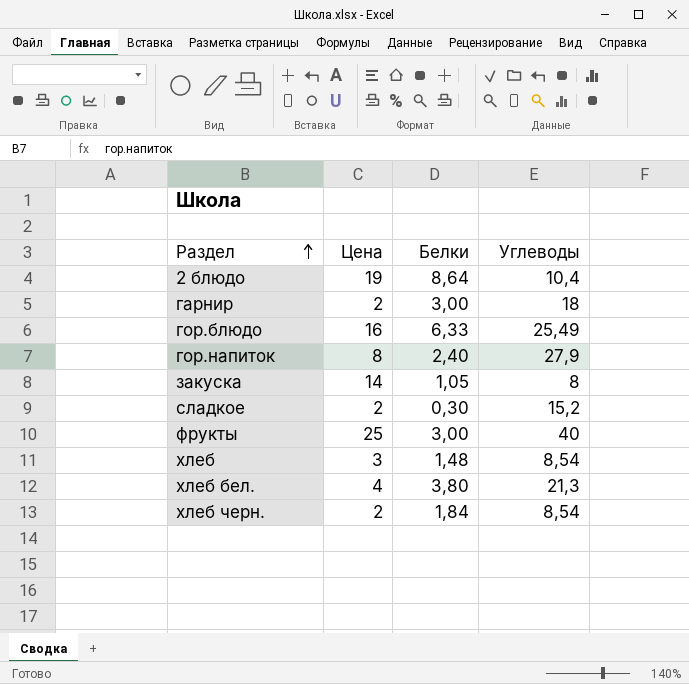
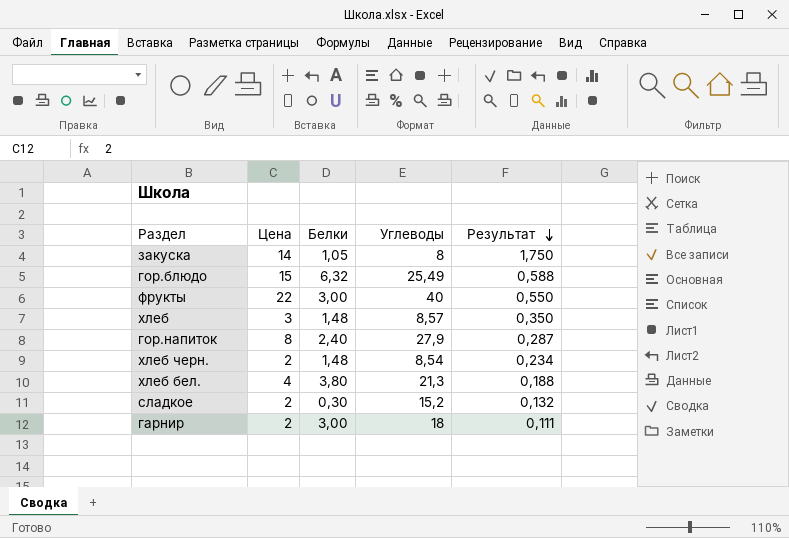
row order: Раздел ascending -> Результат descending
column Результат | formula: none -> [Цена] / [Углеводы]
row 2 блюдо: 19 | 8,64 | 10,4 -> none
гор.блюдо | Цена: 16 -> 15
гор.блюдо | Белки: 6,33 -> 6,32
фрукты | Цена: 25 -> 22
хлеб | Углеводы: 8,54 -> 8,57
хлеб черн. | Белки: 1,84 -> 1,48

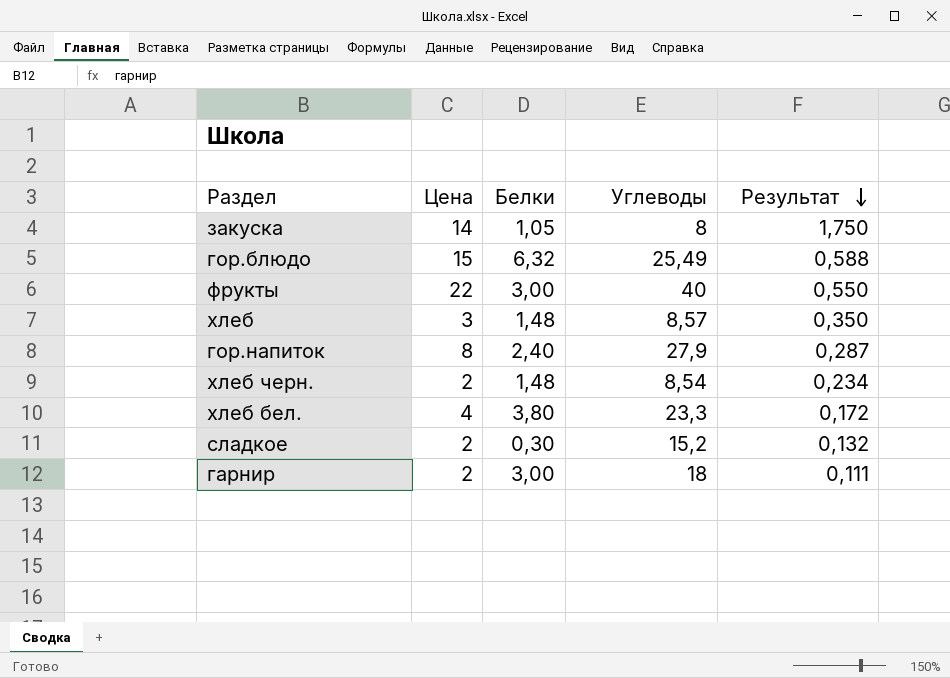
хлеб бел. | Углеводы: 21,3 -> 23,3
хлеб бел. | Результат: 0,188 -> 0,172

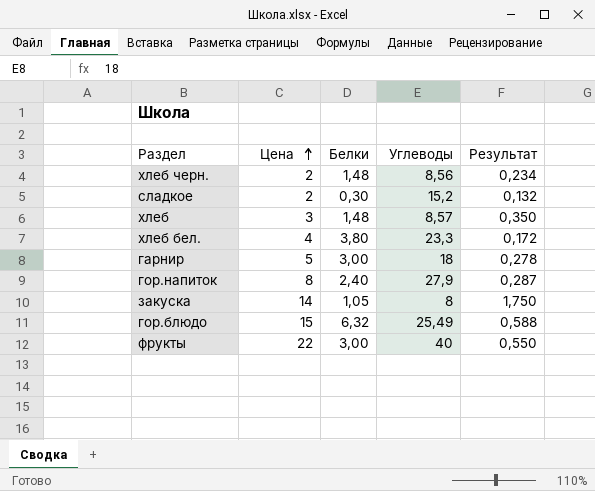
row order: Результат descending -> Цена ascending
хлеб черн. | Углеводы: 8,54 -> 8,56
гарнир | Цена: 2 -> 5
гарнир | Результат: 0,111 -> 0,278

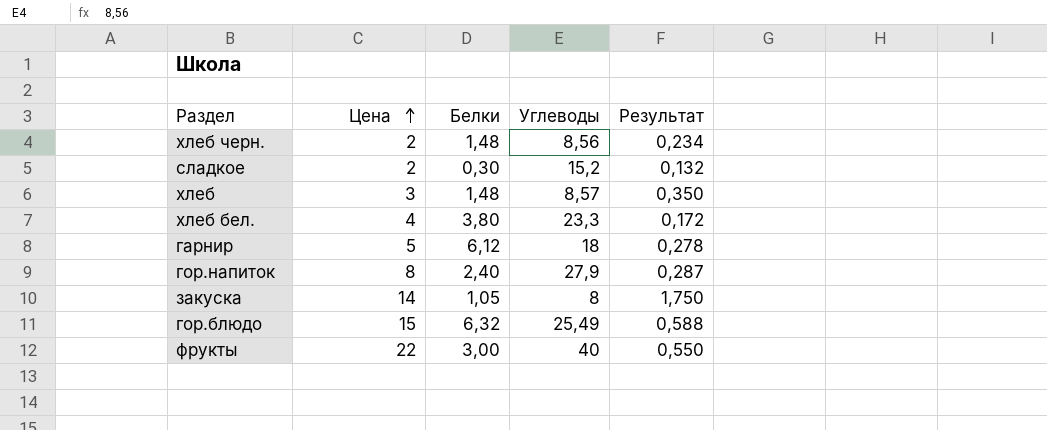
гарнир | Белки: 3,00 -> 6,12

